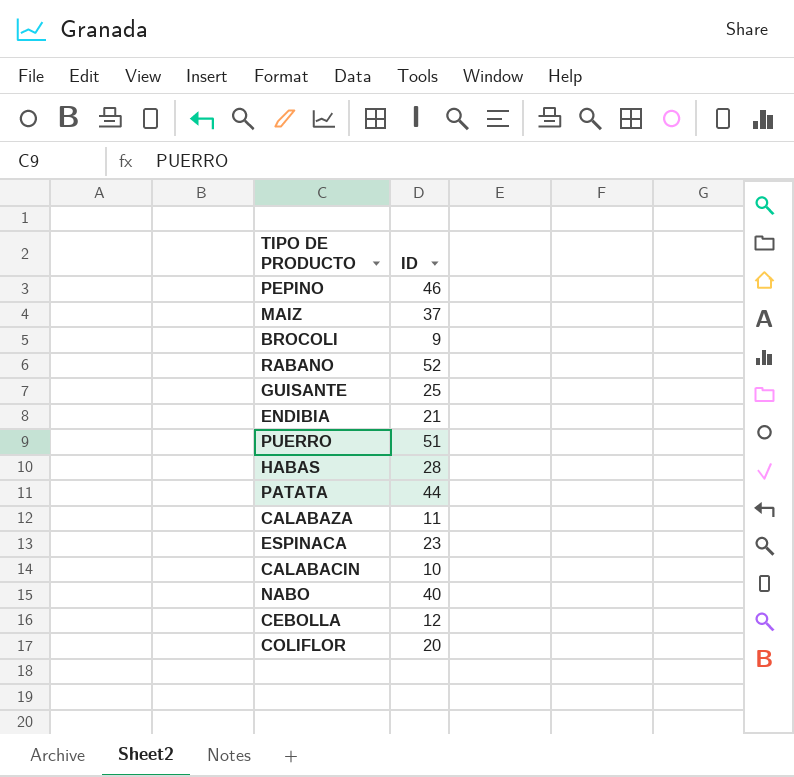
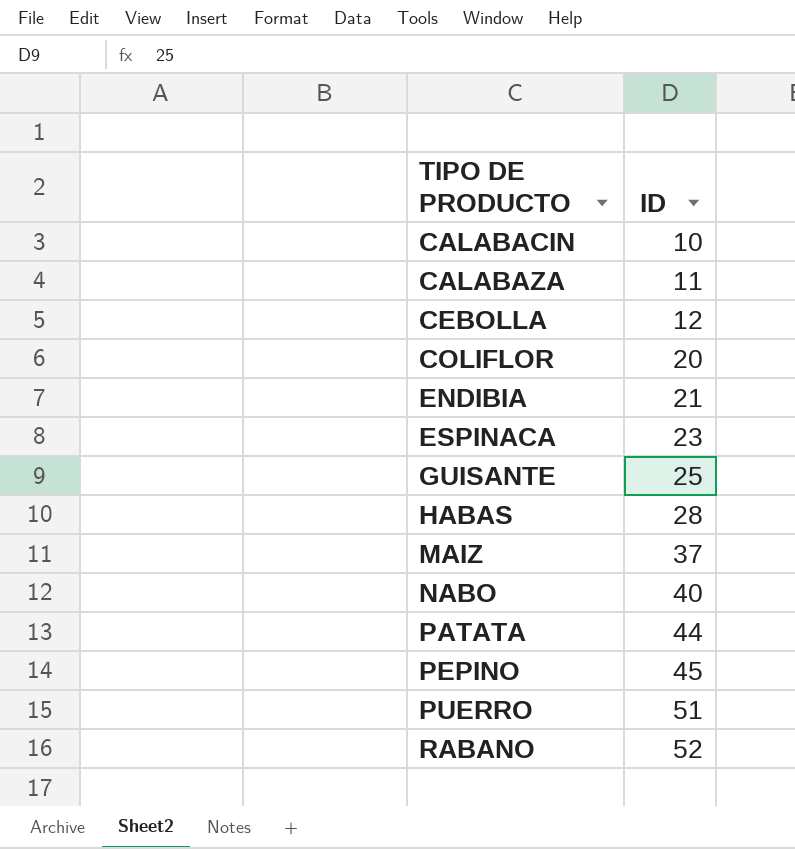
row order: none -> TIPO DE PRODUCTO ascending
row BROCOLI: 9 -> none
PEPINO | ID: 46 -> 45

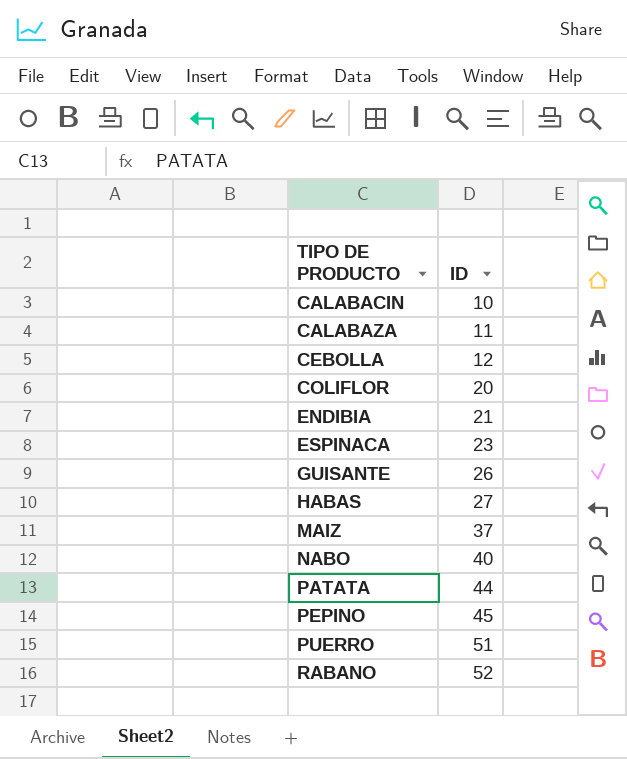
GUISANTE | ID: 25 -> 26
HABAS | ID: 28 -> 27

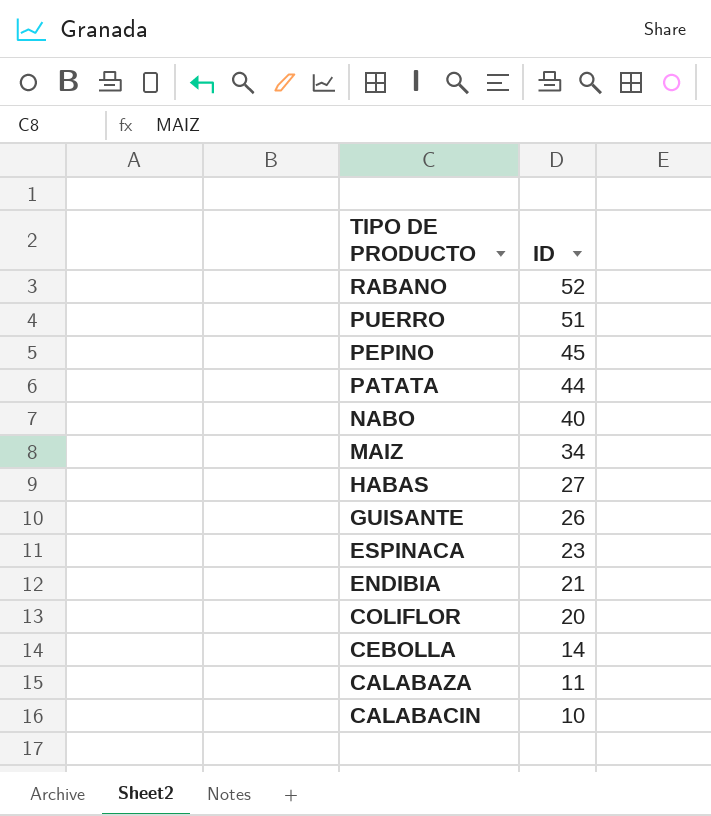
row order: TIPO DE PRODUCTO ascending -> TIPO DE PRODUCTO descending
MAIZ | ID: 37 -> 34
CEBOLLA | ID: 12 -> 14

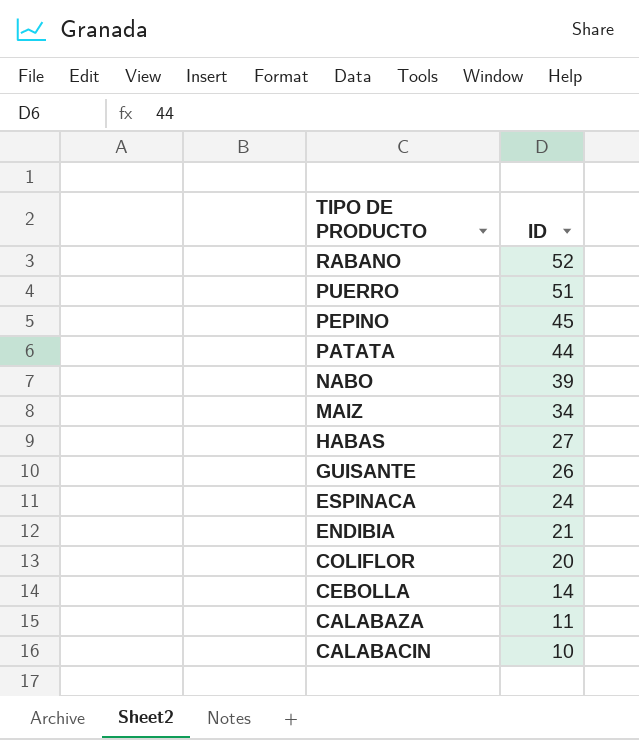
NABO | ID: 40 -> 39
ESPINACA | ID: 23 -> 24

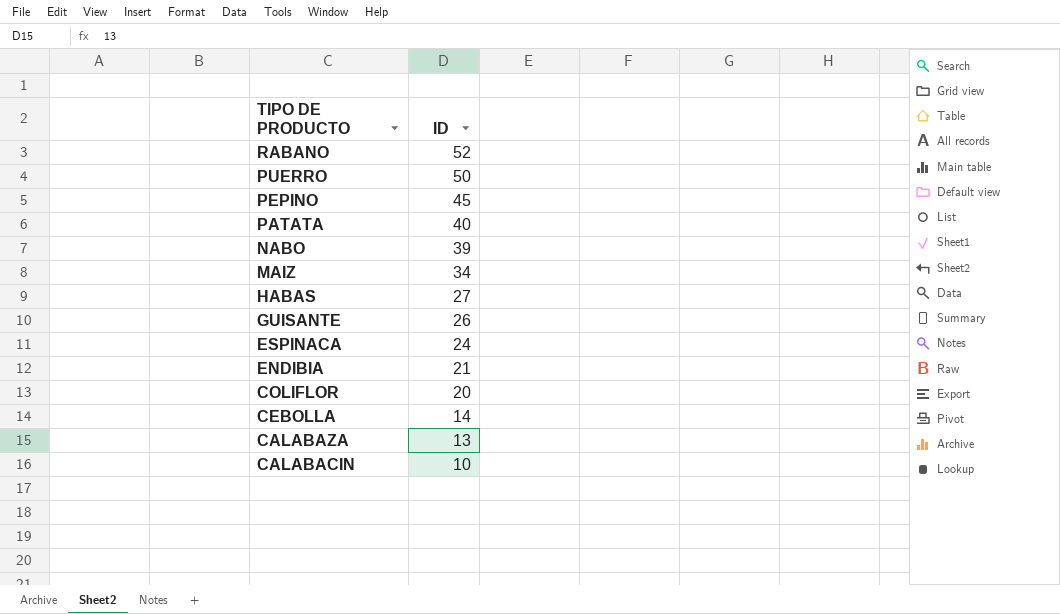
PUERRO | ID: 51 -> 50
PATATA | ID: 44 -> 40
CALABAZA | ID: 11 -> 13

